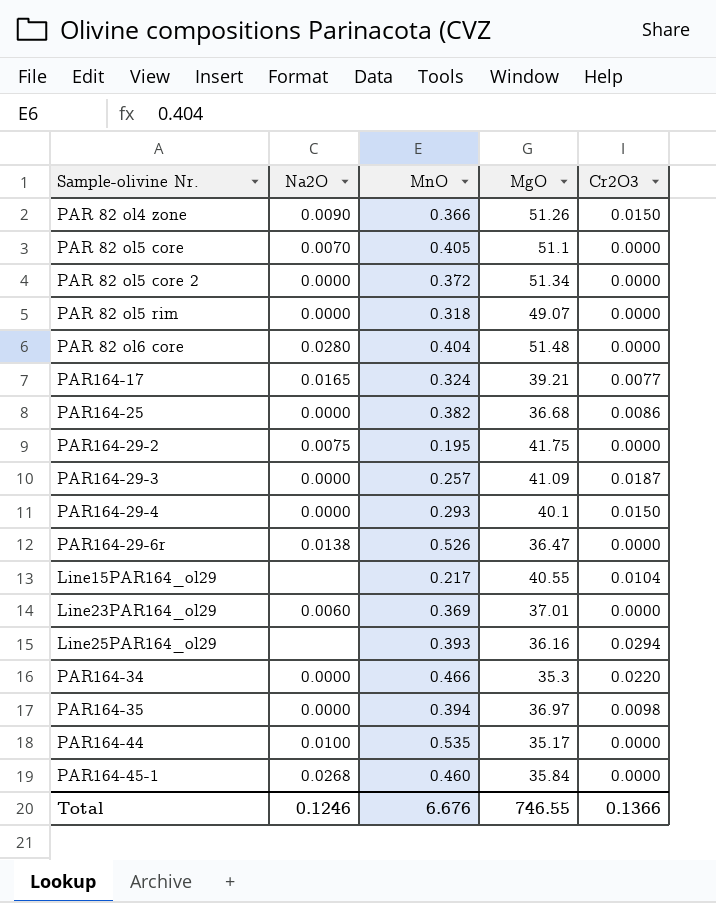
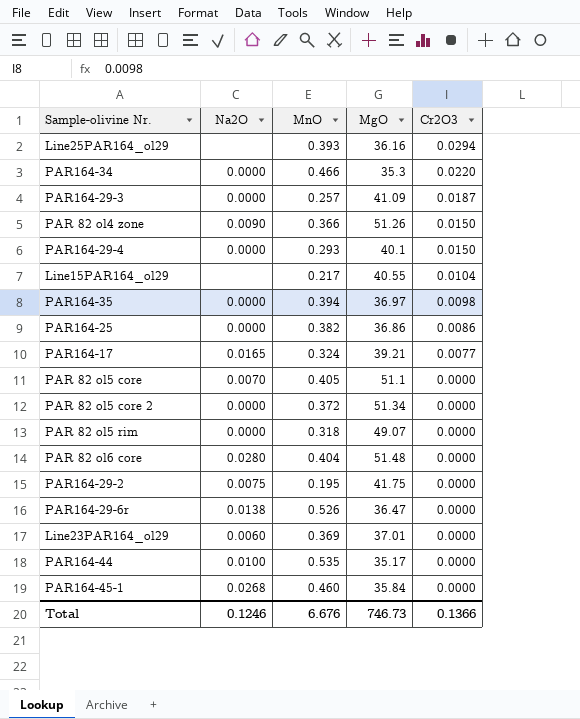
row order: none -> Cr2O3 descending
PAR164-25 | MgO: 36.68 -> 36.86
Total | MgO: 746.55 -> 746.73

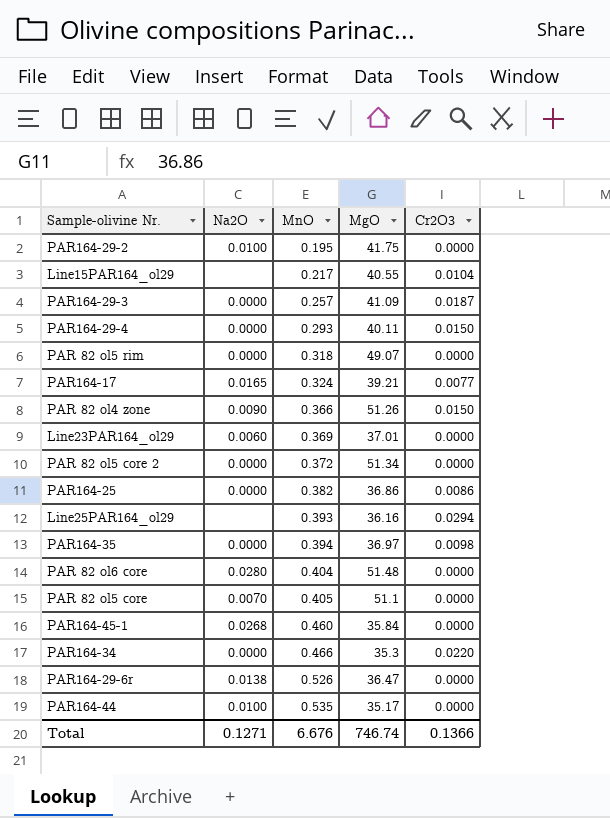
row order: Cr2O3 descending -> MnO ascending
PAR164-29-2 | Na2O: 0.0075 -> 0.0100
PAR164-29-4 | MgO: 40.1 -> 40.11
Total | Na2O: 0.1246 -> 0.1271
Total | MgO: 746.73 -> 746.74

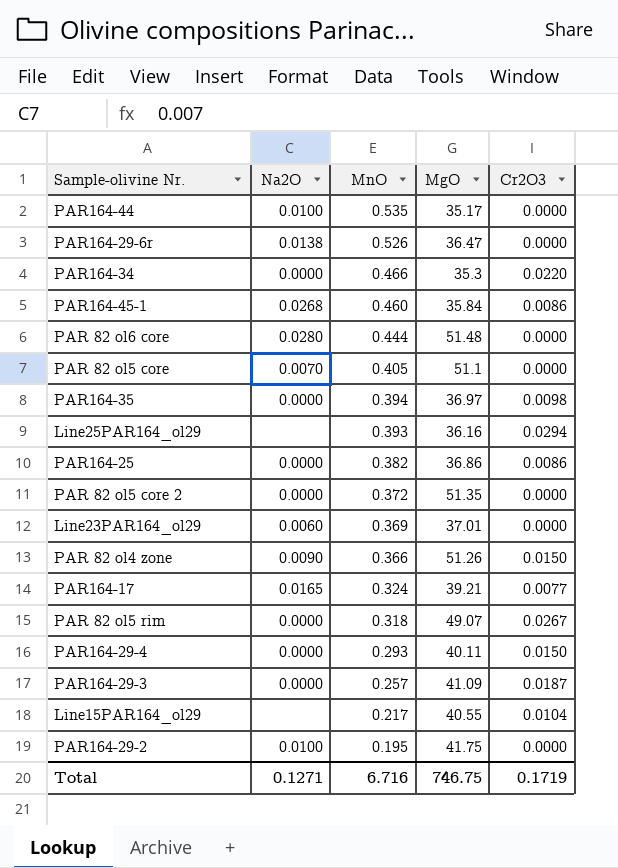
row order: MnO ascending -> MnO descending
PAR164-45-1 | Cr2O3: 0.0000 -> 0.0086
PAR 82 ol6 core | MnO: 0.404 -> 0.444
PAR 82 ol5 core 2 | MgO: 51.34 -> 51.35
PAR 82 ol5 rim | Cr2O3: 0.0000 -> 0.0267
Total | MnO: 6.676 -> 6.716
Total | MgO: 746.74 -> 746.75
Total | Cr2O3: 0.1366 -> 0.1719

